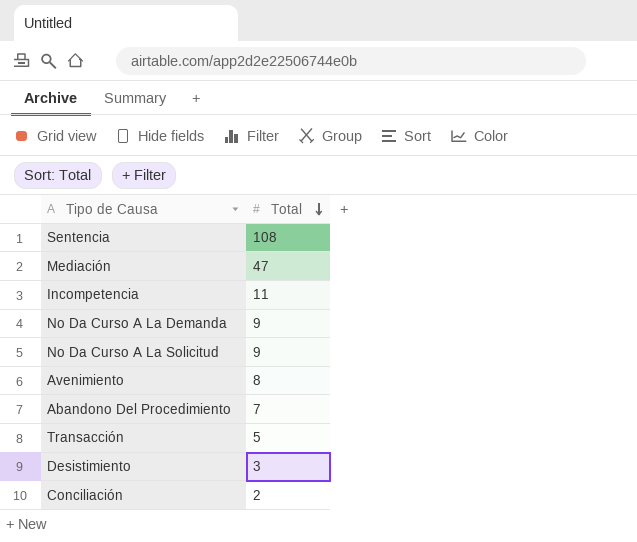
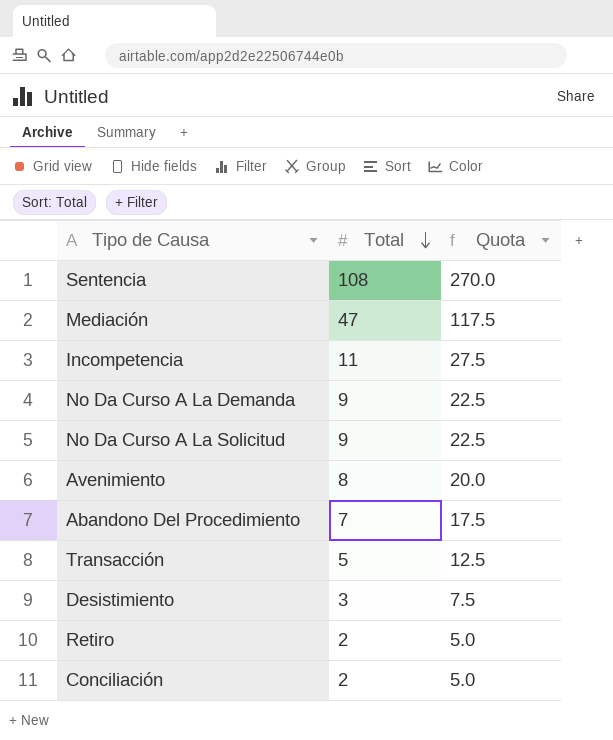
column Quota | formula: none -> [Total] * 2.5
row Retiro: none -> 2 | 5.0

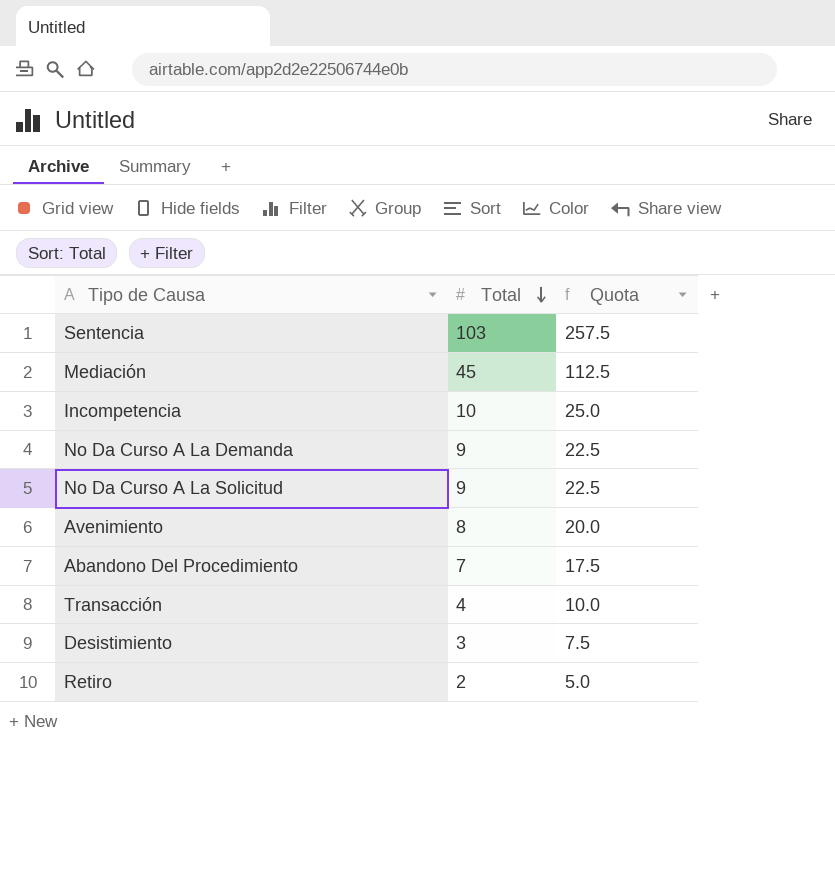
row Conciliación: 2 | 5.0 -> none
Sentencia | Total: 108 -> 103
Sentencia | Quota: 270.0 -> 257.5
Mediación | Total: 47 -> 45
Mediación | Quota: 117.5 -> 112.5
Incompetencia | Total: 11 -> 10
Incompetencia | Quota: 27.5 -> 25.0
Transacción | Total: 5 -> 4
Transacción | Quota: 12.5 -> 10.0

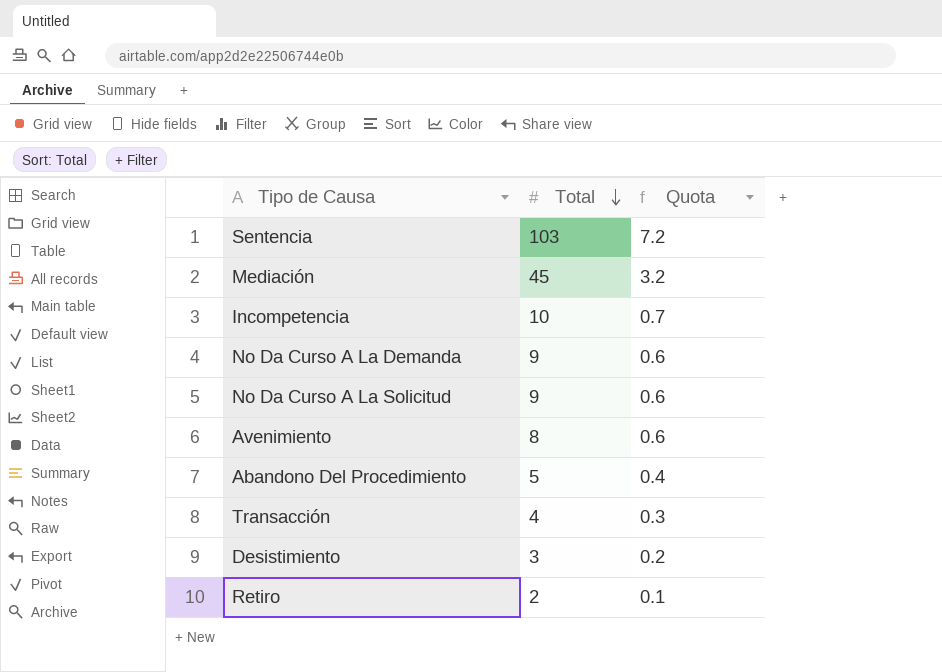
column Quota | formula: [Total] * 2.5 -> [Total] * 0.07
Abandono Del Procedimiento | Total: 7 -> 5

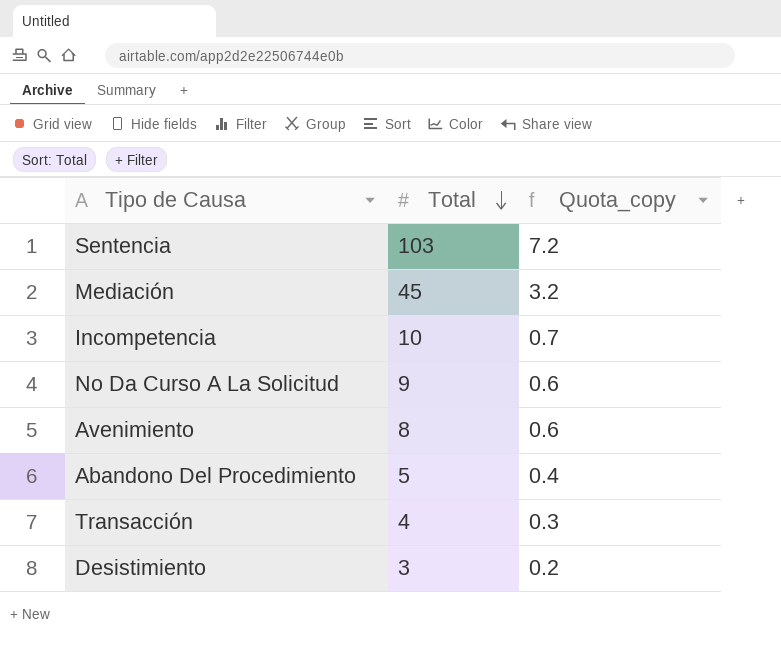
column name: Quota -> Quota_copy
row No Da Curso A La Demanda: 9 | 0.6 -> none
row Retiro: 2 | 0.1 -> none

